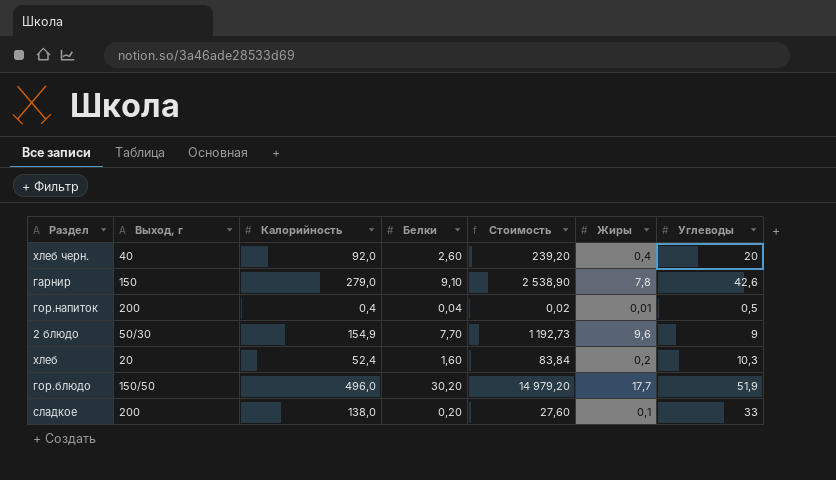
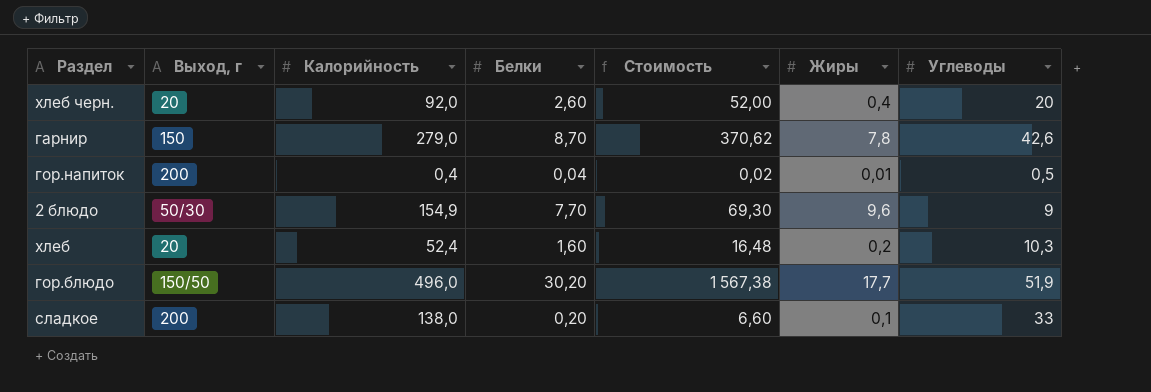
column Стоимость | formula: [Калорийность] * [Белки] -> [Белки] * [Углеводы]
хлеб черн. | Выход, г: 40 -> 20
гарнир | Белки: 9,10 -> 8,70

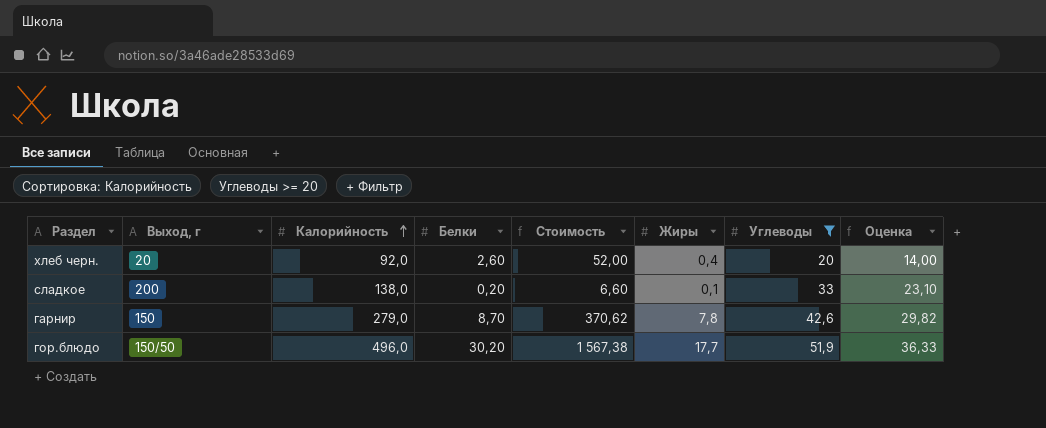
filter: none -> Углеводы >= 20
row order: none -> Калорийность ascending
column Оценка | formula: none -> [Углеводы] * 0,7

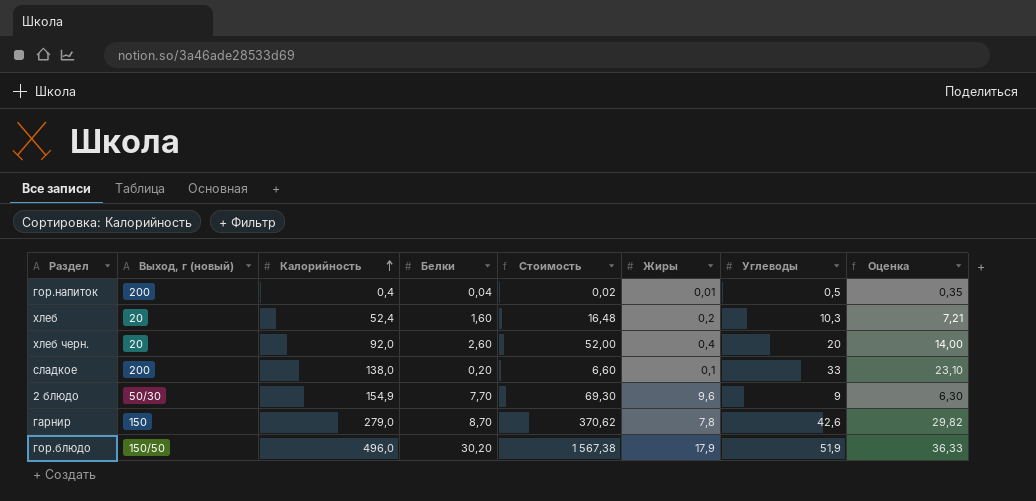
filter: Углеводы >= 20 -> none
column name: Выход, г -> Выход, г (новый)
гор.блюдо | Жиры: 17,7 -> 17,9

